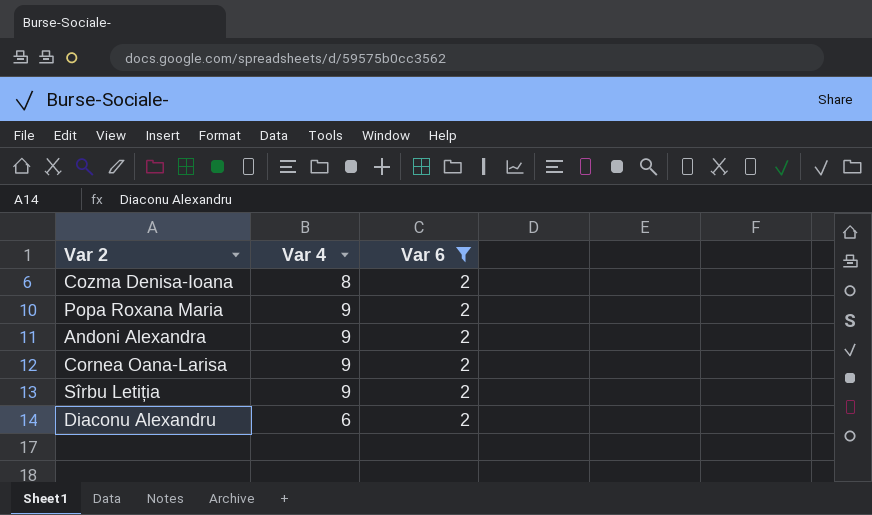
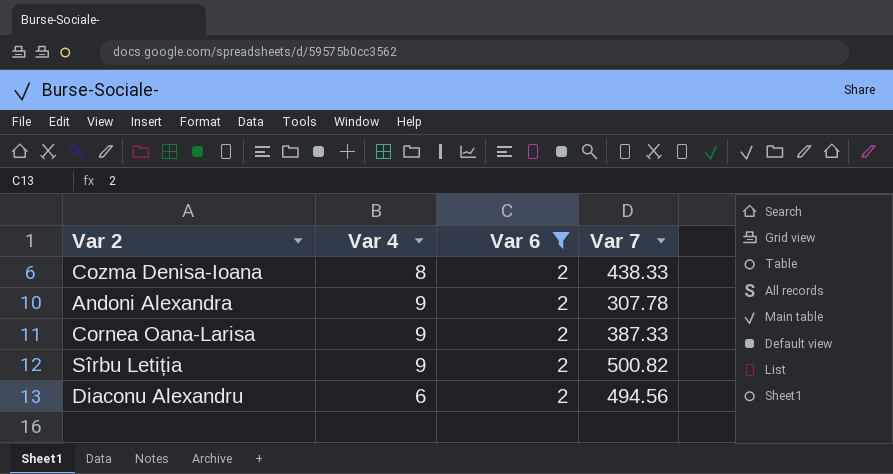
column Var 7 | position: none -> 4
row Popa Roxana Maria: 9 | 2 -> none

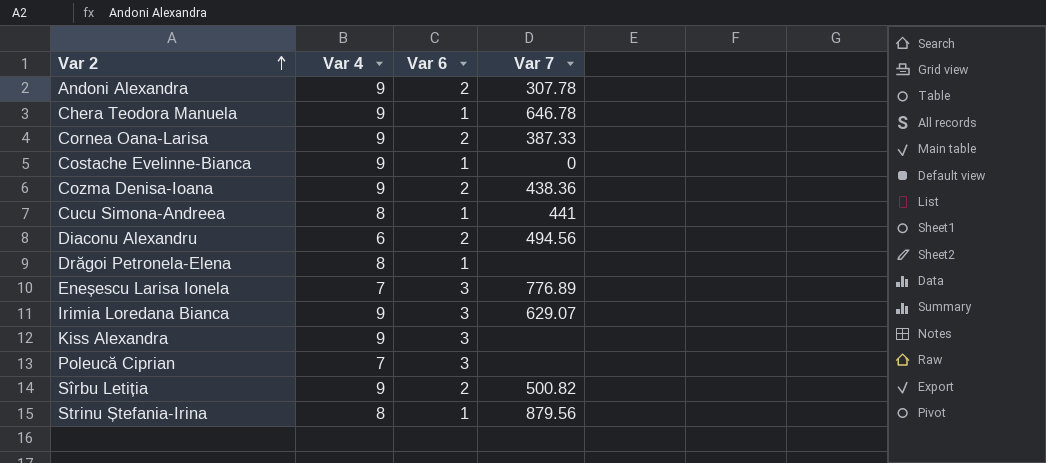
filter: Var 6 = 2 -> none
row order: none -> Var 2 ascending
Cozma Denisa-Ioana | Var 4: 8 -> 9
Cozma Denisa-Ioana | Var 7: 438.33 -> 438.36

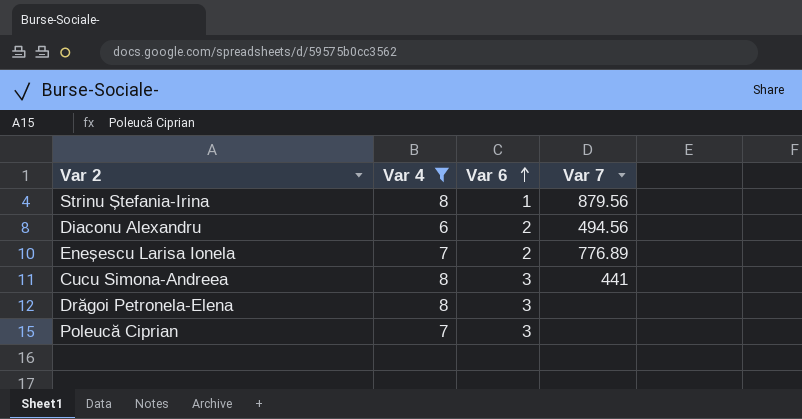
filter: none -> Var 4 != 9
row order: Var 2 ascending -> Var 6 ascending
Eneșescu Larisa Ionela | Var 6: 3 -> 2
Cucu Simona-Andreea | Var 6: 1 -> 3
Drăgoi Petronela-Elena | Var 6: 1 -> 3

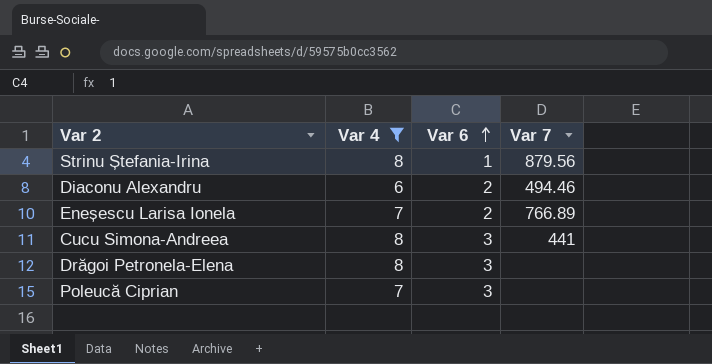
Diaconu Alexandru | Var 7: 494.56 -> 494.46
Eneșescu Larisa Ionela | Var 7: 776.89 -> 766.89

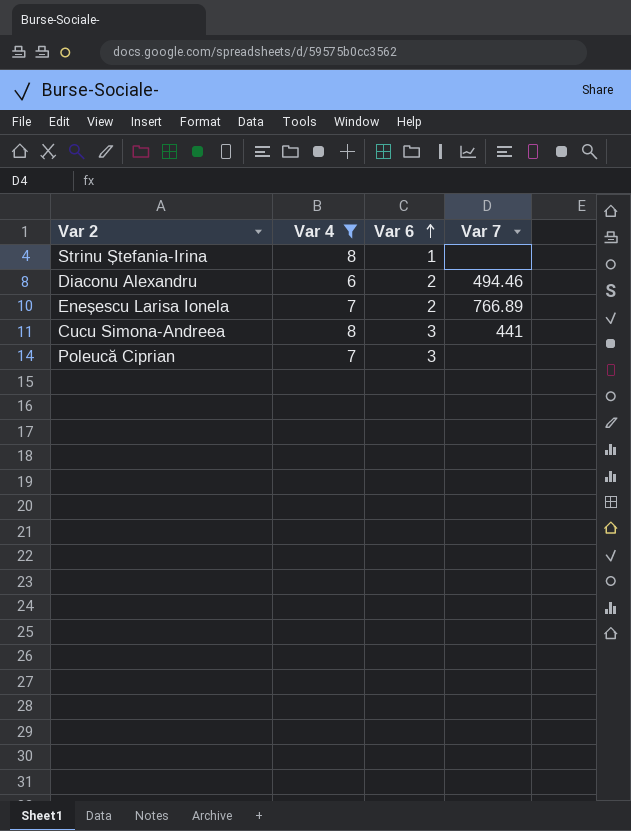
row Drăgoi Petronela-Elena: 8 | 3 | none -> none
Strinu Ștefania-Irina | Var 7: 879.56 -> none

